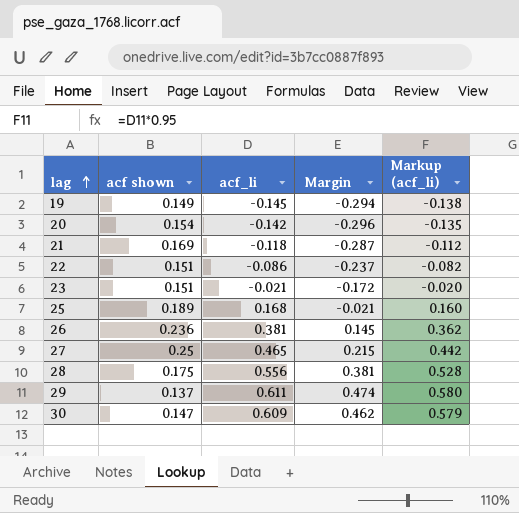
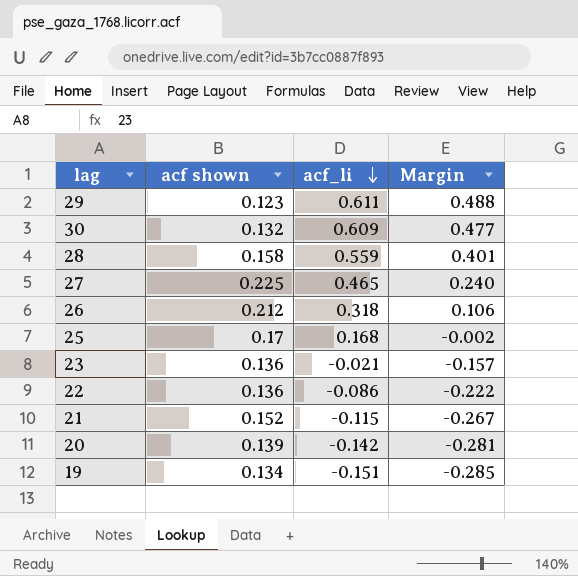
row order: lag ascending -> acf_li descending
column Markup (acf_li) | formula: [acf_li] * 0.95 -> none
29 | acf shown: 0.137 -> 0.123
29 | Margin: 0.474 -> 0.488
30 | acf shown: 0.147 -> 0.132
30 | Margin: 0.462 -> 0.477
28 | acf shown: 0.175 -> 0.158
28 | acf_li: 0.556 -> 0.559
28 | Margin: 0.381 -> 0.401
27 | acf shown: 0.25 -> 0.225
27 | Margin: 0.215 -> 0.240
26 | acf shown: 0.236 -> 0.212
26 | acf_li: 0.381 -> 0.318
26 | Margin: 0.145 -> 0.106
25 | acf shown: 0.189 -> 0.17
25 | Margin: -0.021 -> -0.002
23 | acf shown: 0.151 -> 0.136
23 | Margin: -0.172 -> -0.157
22 | acf shown: 0.151 -> 0.136
22 | Margin: -0.237 -> -0.222
21 | acf shown: 0.169 -> 0.152
21 | acf_li: -0.118 -> -0.115
21 | Margin: -0.287 -> -0.267
20 | acf shown: 0.154 -> 0.139
20 | Margin: -0.296 -> -0.281
19 | acf shown: 0.149 -> 0.134
19 | acf_li: -0.145 -> -0.151
19 | Margin: -0.294 -> -0.285

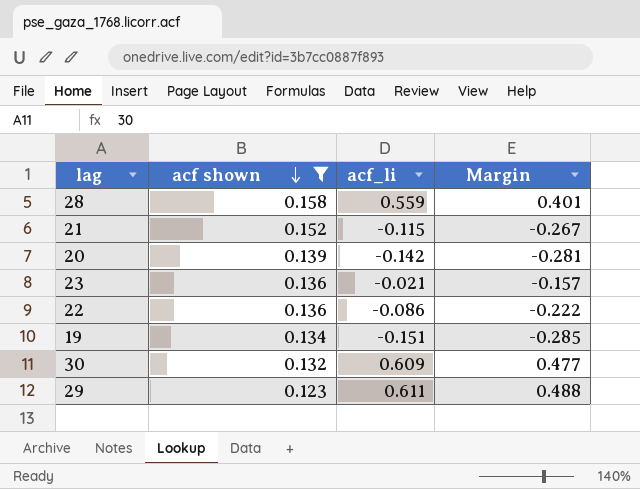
filter: none -> acf shown <= 0.158
row order: acf_li descending -> acf shown descending

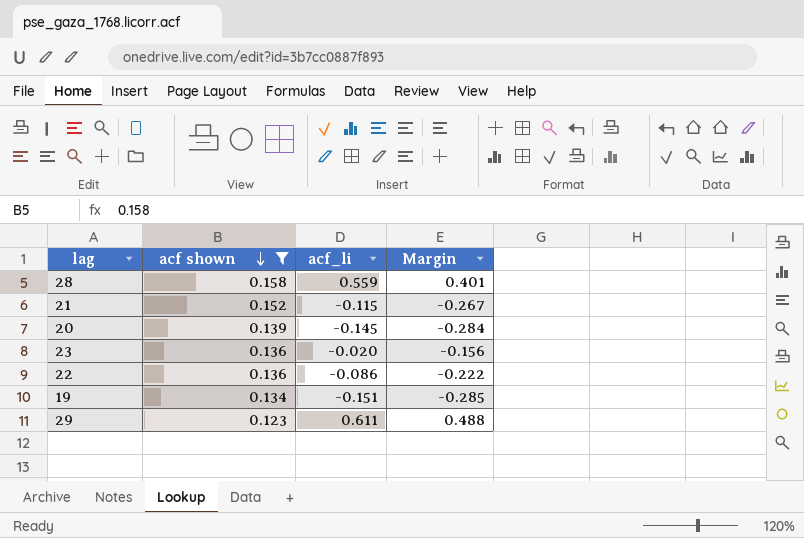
row 30: 0.132 | 0.609 | 0.477 -> none
20 | acf_li: -0.142 -> -0.145
20 | Margin: -0.281 -> -0.284
23 | acf_li: -0.021 -> -0.020
23 | Margin: -0.157 -> -0.156

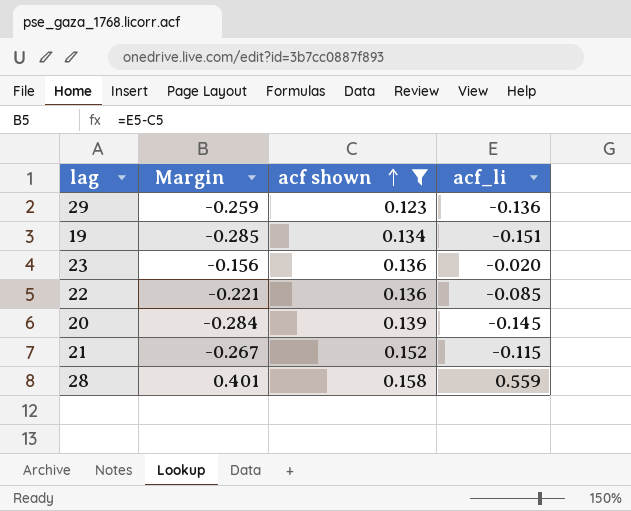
row order: acf shown descending -> acf shown ascending
column Margin | position: 4 -> 2
29 | Margin: 0.488 -> -0.259
29 | acf_li: 0.611 -> -0.136
22 | Margin: -0.222 -> -0.221
22 | acf_li: -0.086 -> -0.085

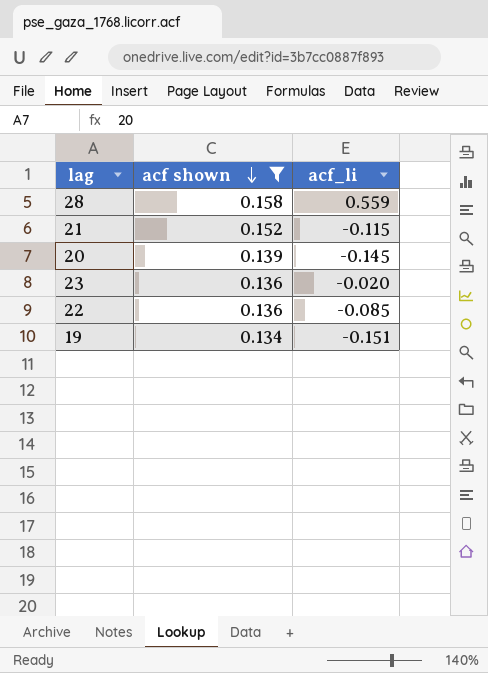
row order: acf shown ascending -> acf shown descending
column Margin | formula: [acf_li] - [acf shown] -> none
row 29: -0.259 | 0.123 | -0.136 -> none

